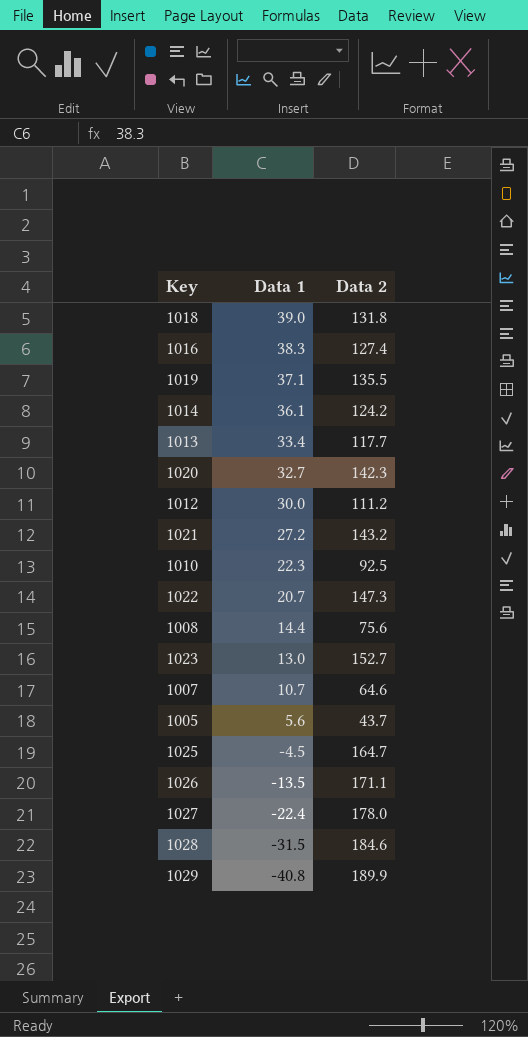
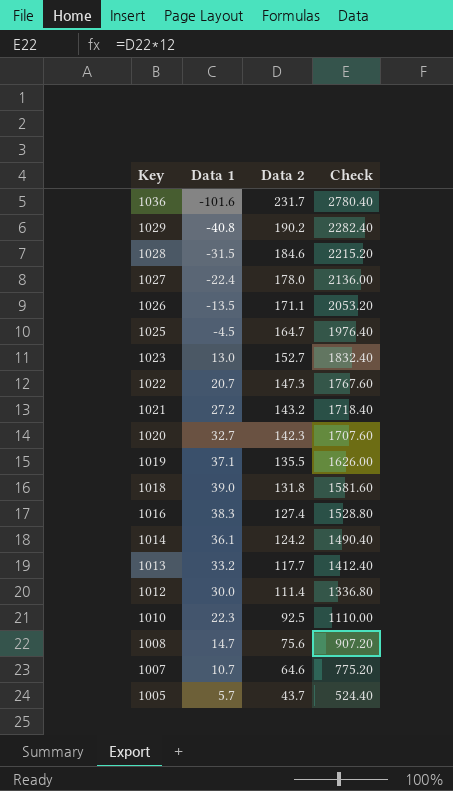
row order: Data 1 descending -> Key descending
column Check | formula: none -> [Data 2] * 12
row 1036: none -> -101.6 | 231.7 | 2780.40
1029 | Data 2: 189.9 -> 190.2
1013 | Data 1: 33.4 -> 33.2
1012 | Data 2: 111.2 -> 111.4
1008 | Data 1: 14.4 -> 14.7
1005 | Data 1: 5.6 -> 5.7

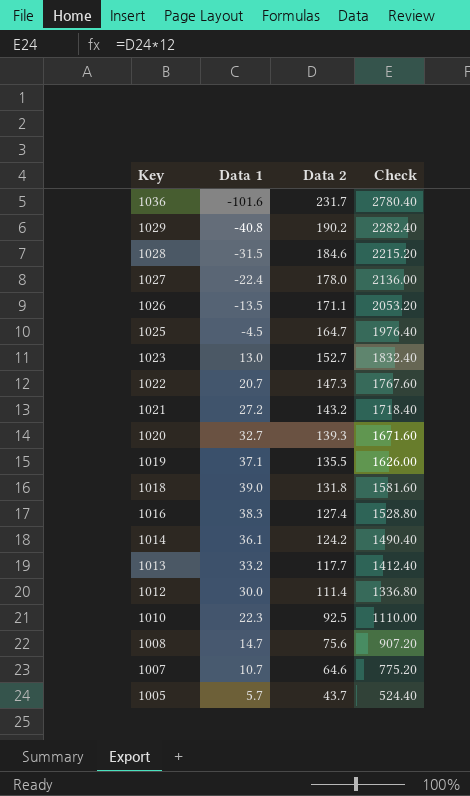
1020 | Data 2: 142.3 -> 139.3
1020 | Check: 1707.60 -> 1671.60

